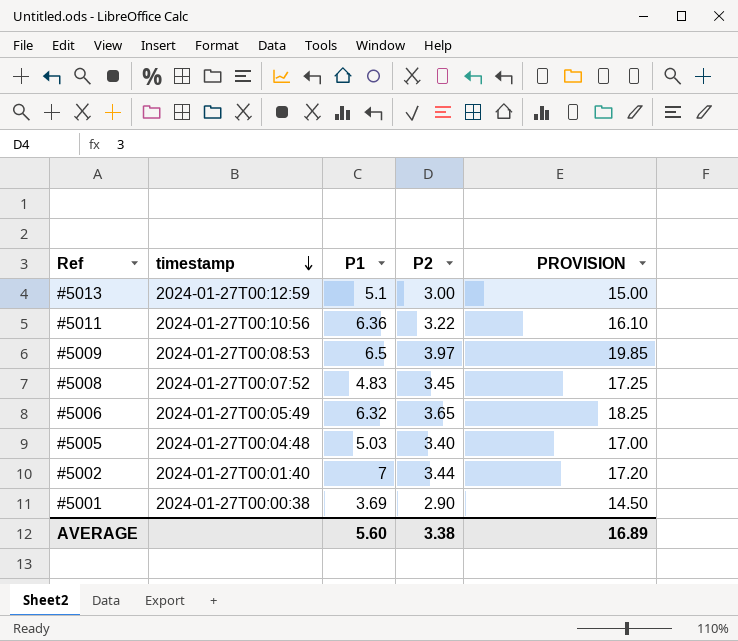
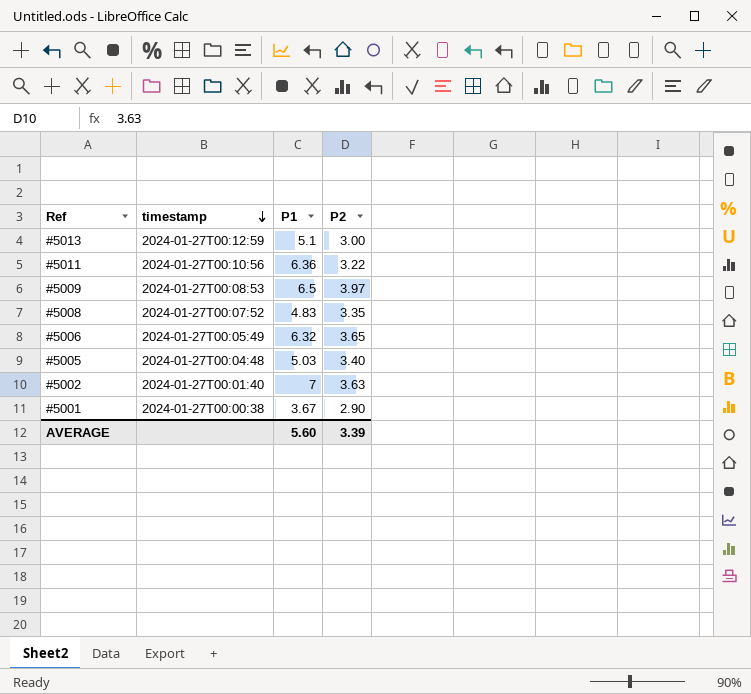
column PROVISION | formula: [P2] * 5 -> none
#5008 | P2: 3.45 -> 3.35
#5002 | P2: 3.44 -> 3.63
#5001 | P1: 3.69 -> 3.67
AVERAGE | P2: 3.38 -> 3.39

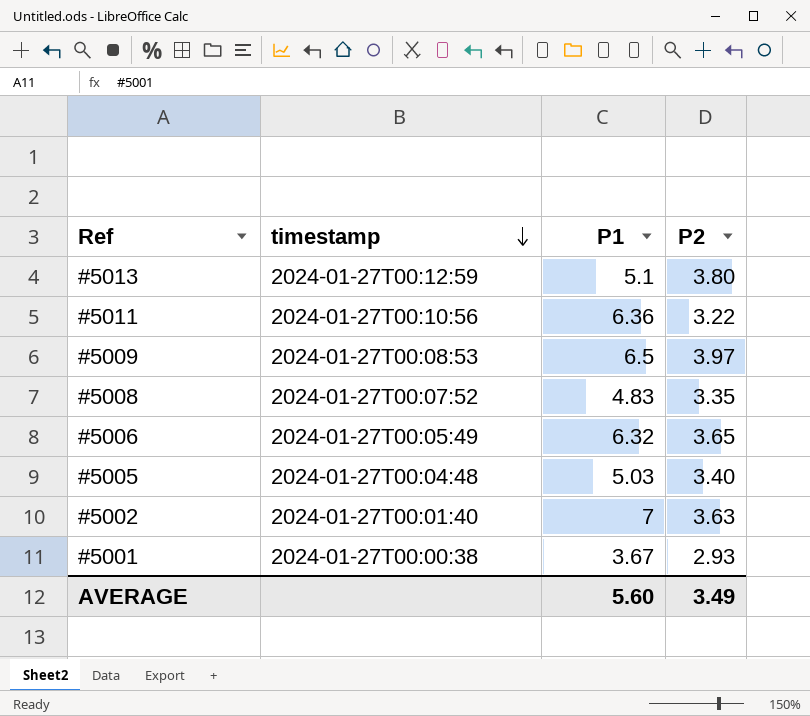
#5013 | P2: 3.00 -> 3.80
#5001 | P2: 2.90 -> 2.93
AVERAGE | P2: 3.39 -> 3.49

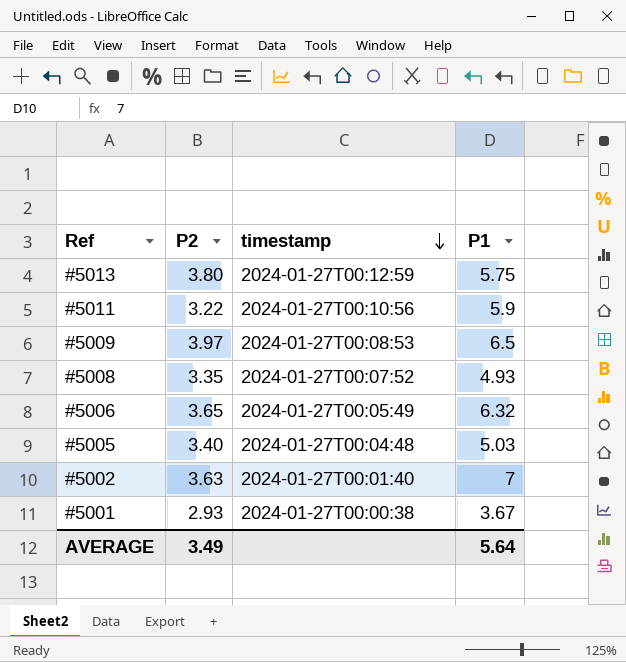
column P2 | position: 4 -> 2
#5013 | P1: 5.1 -> 5.75
#5011 | P1: 6.36 -> 5.9
#5008 | P1: 4.83 -> 4.93
AVERAGE | P1: 5.60 -> 5.64

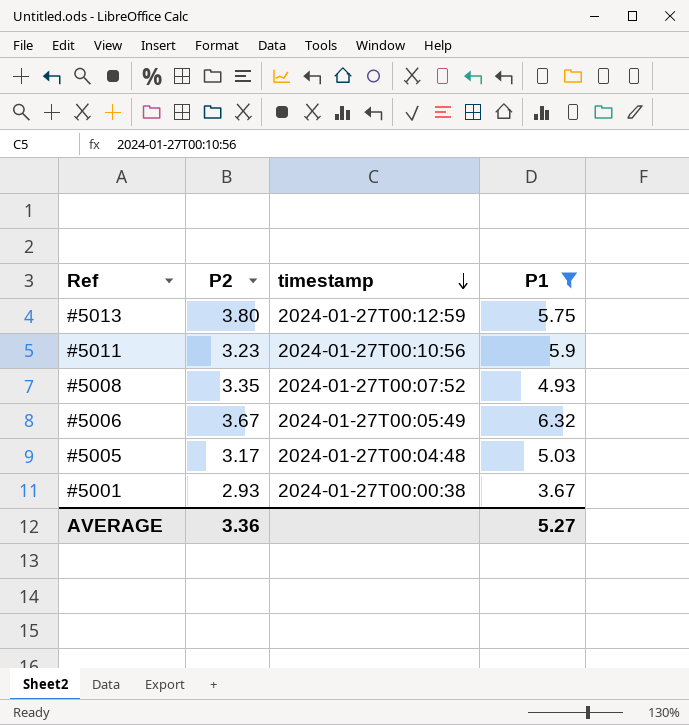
filter: none -> P1 <= 6.32
#5011 | P2: 3.22 -> 3.23
#5006 | P2: 3.65 -> 3.67
#5005 | P2: 3.40 -> 3.17
AVERAGE | P2: 3.49 -> 3.36
AVERAGE | P1: 5.64 -> 5.27

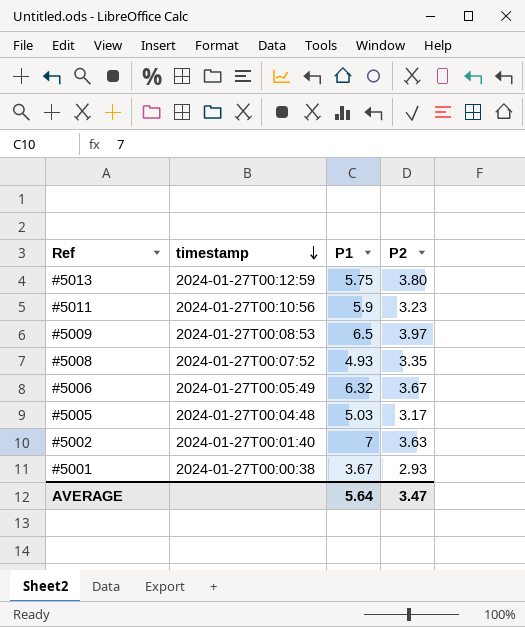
filter: P1 <= 6.32 -> none
column P2 | position: 2 -> 4
AVERAGE | P1: 5.27 -> 5.64
AVERAGE | P2: 3.36 -> 3.47

